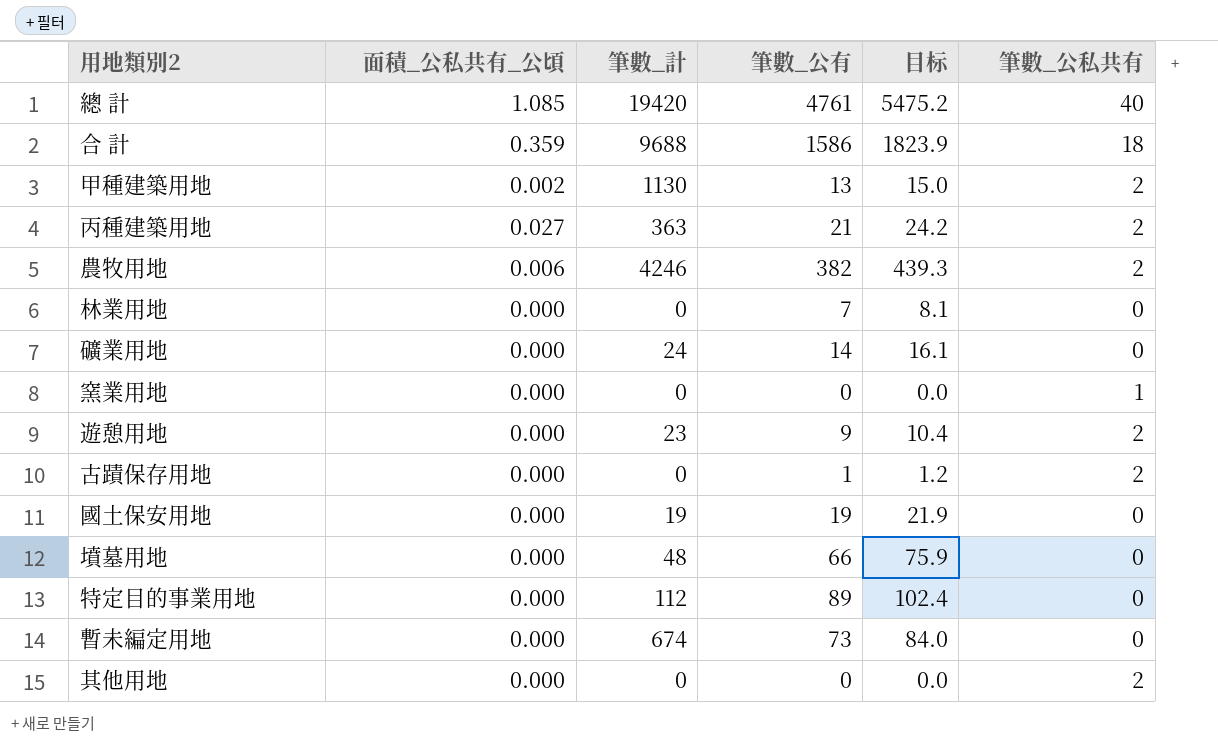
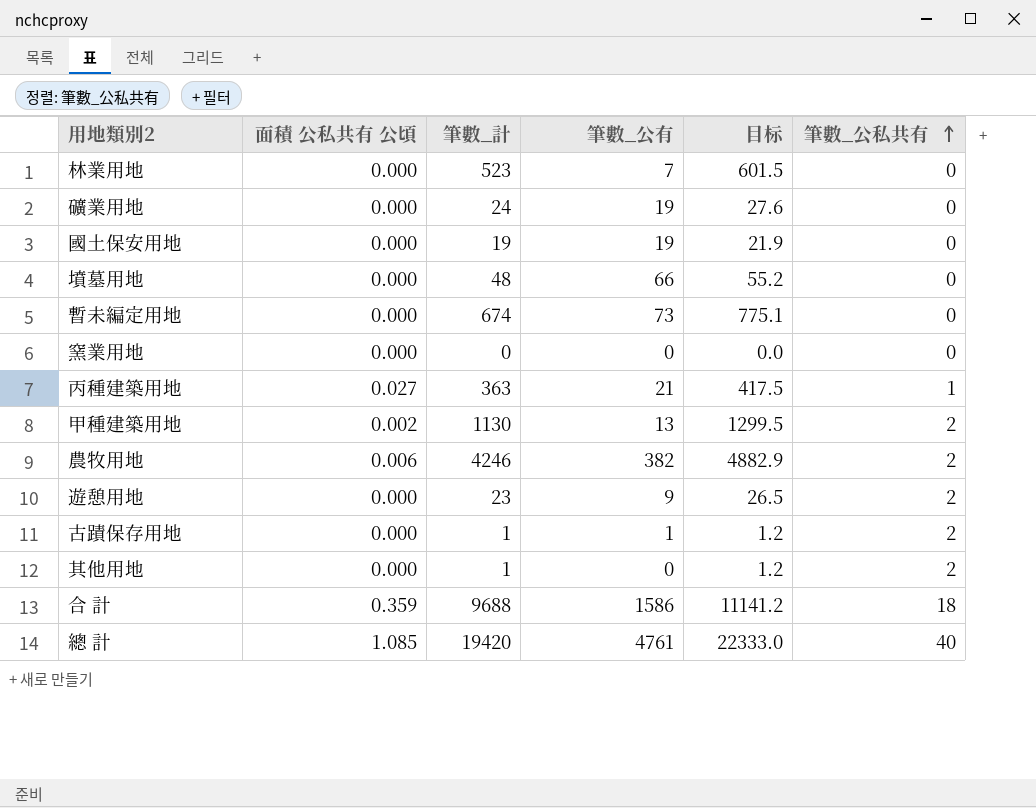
row order: none -> 筆數_公私共有 ascending
column name: 面積_公私共有_公頃 -> 面積 公私共有 公頃
column 目标 | formula: [筆數_公有] * 1.15 -> [筆數_計] * 1.15
row 特定目的事業用地: 0.000 | 112 | 89 | 102.4 | 0 -> none
林業用地 | 筆數_計: 0 -> 523
礦業用地 | 筆數_公有: 14 -> 19
窯業用地 | 筆數_公私共有: 1 -> 0
丙種建築用地 | 筆數_公私共有: 2 -> 1
古蹟保存用地 | 筆數_計: 0 -> 1
其他用地 | 筆數_計: 0 -> 1

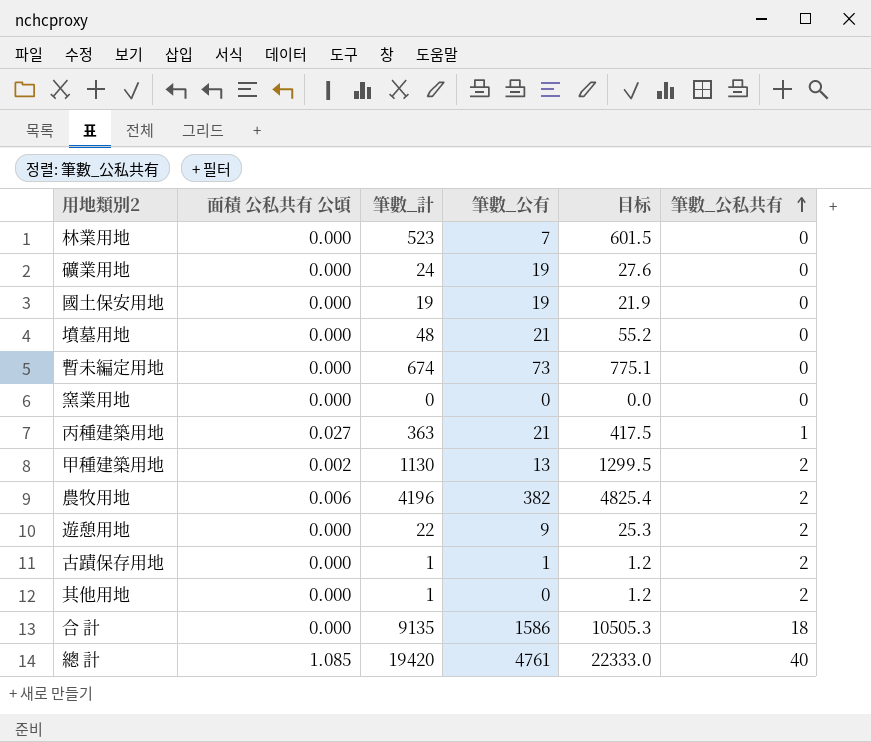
墳墓用地 | 筆數_公有: 66 -> 21
農牧用地 | 筆數_計: 4246 -> 4196
農牧用地 | 目标: 4882.9 -> 4825.4
遊憩用地 | 筆數_計: 23 -> 22
遊憩用地 | 目标: 26.5 -> 25.3
合 計 | 面積 公私共有 公頃: 0.359 -> 0.000
合 計 | 筆數_計: 9688 -> 9135
合 計 | 目标: 11141.2 -> 10505.3

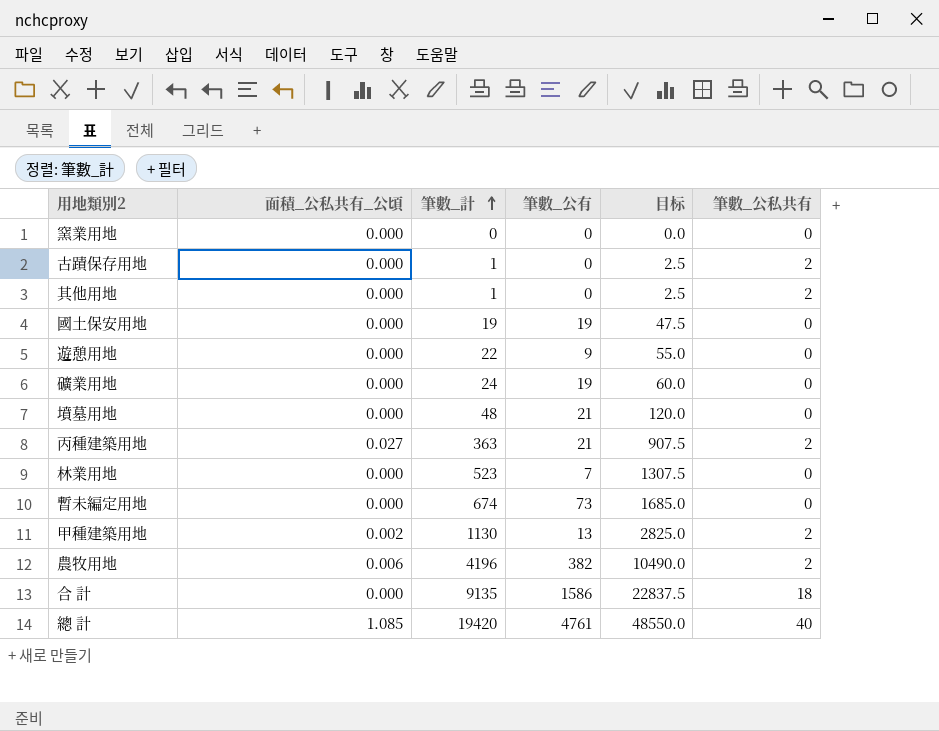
row order: 筆數_公私共有 ascending -> 筆數_計 ascending
column name: 面積 公私共有 公頃 -> 面積_公私共有_公頃
column 目标 | formula: [筆數_計] * 1.15 -> [筆數_計] * 2.5
古蹟保存用地 | 筆數_公有: 1 -> 0
遊憩用地 | 筆數_公私共有: 2 -> 0
丙種建築用地 | 筆數_公私共有: 1 -> 2

